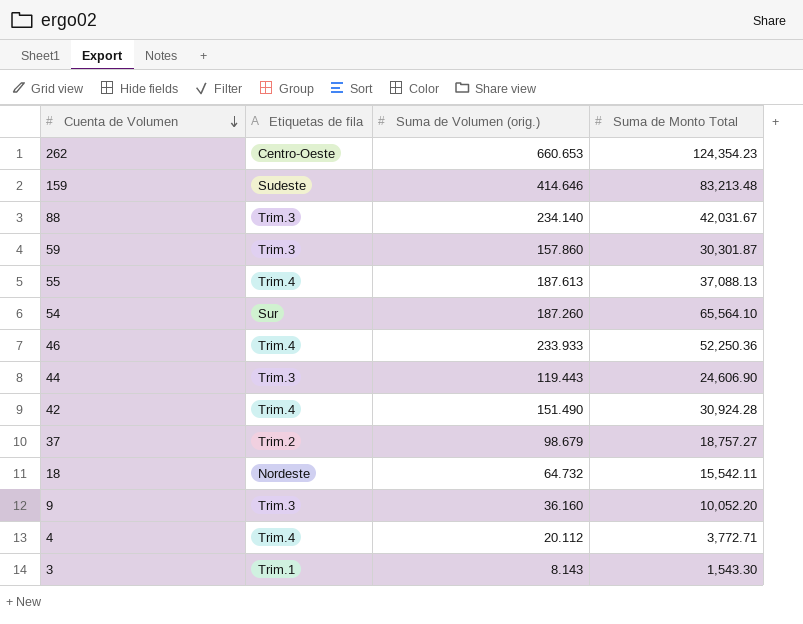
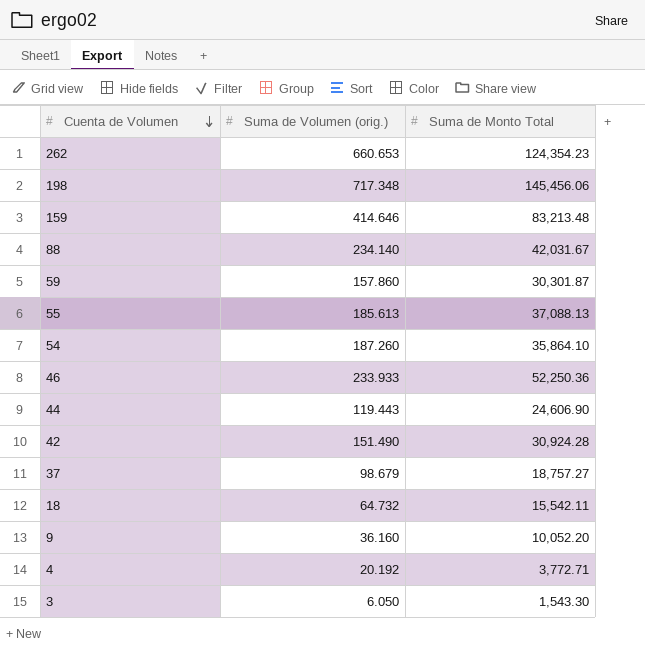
column Etiquetas de fila | position: 2 -> none
row 198: none -> 717.348 | 145,456.06
55 | Suma de Volumen (orig.): 187.613 -> 185.613
54 | Suma de Monto Total: 65,564.10 -> 35,864.10
4 | Suma de Volumen (orig.): 20.112 -> 20.192
3 | Suma de Volumen (orig.): 8.143 -> 6.050

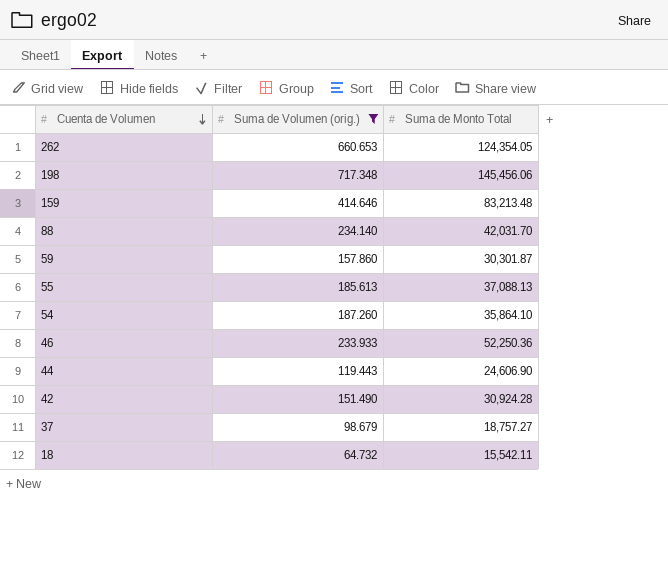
filter: none -> Suma de Volumen (orig.) >= 64.732
262 | Suma de Monto Total: 124,354.23 -> 124,354.05
88 | Suma de Monto Total: 42,031.67 -> 42,031.70

